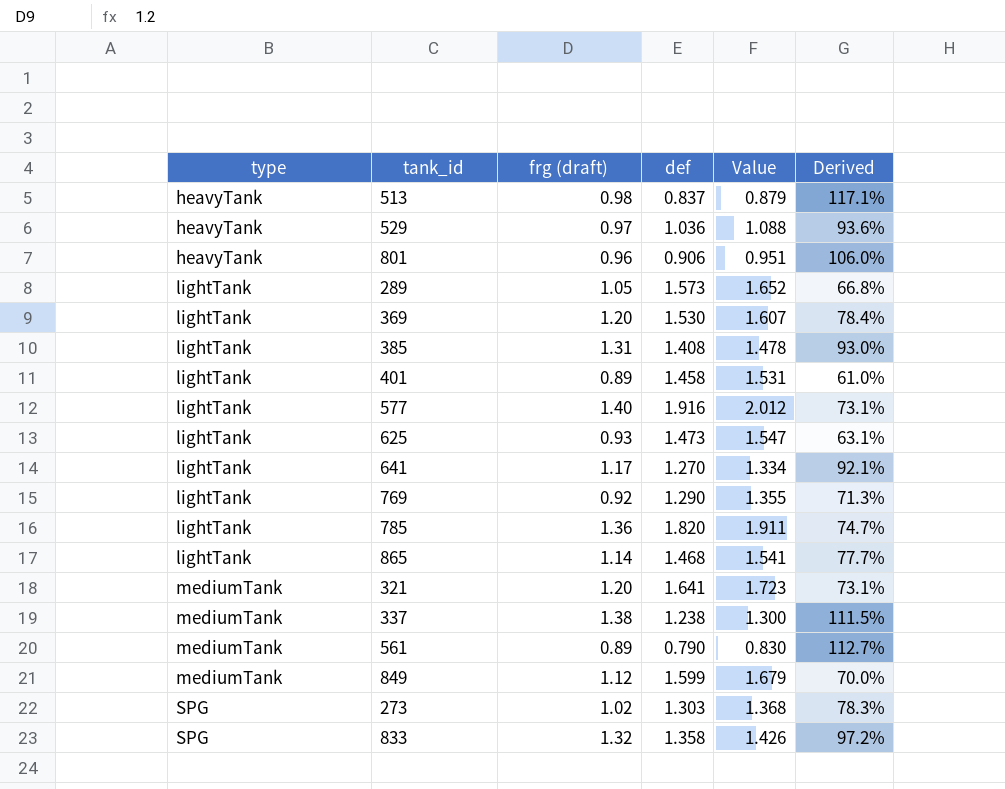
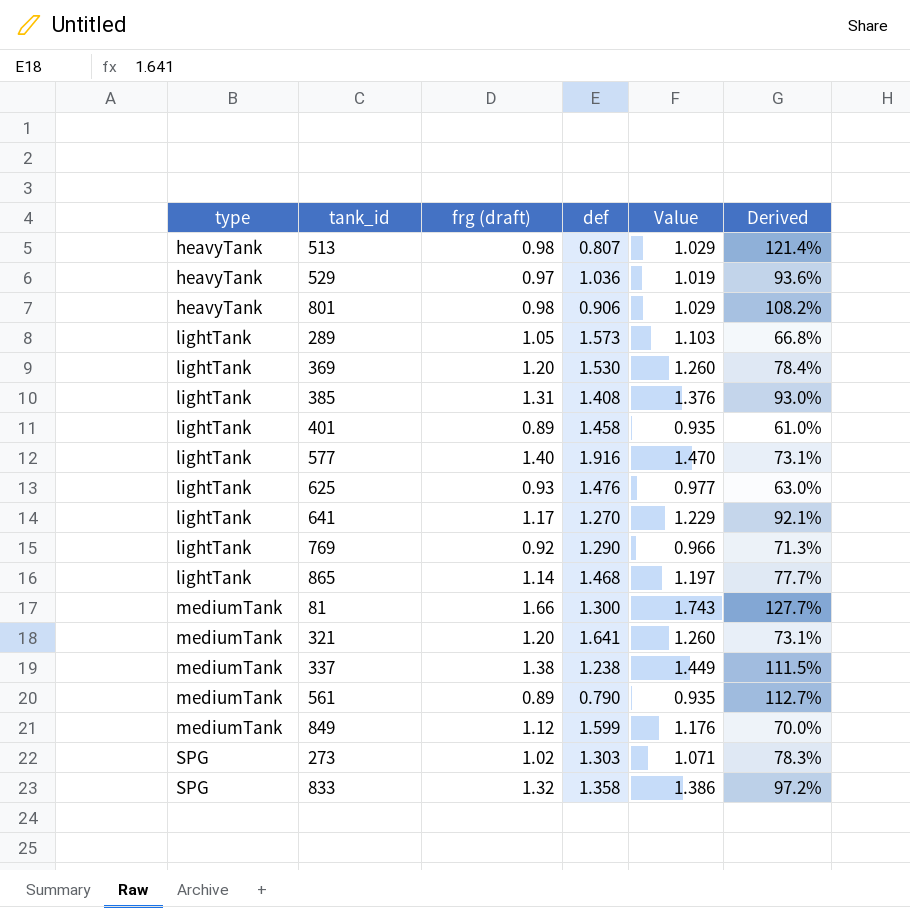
column Value | formula: [def] * 1.05 -> [frg (draft)] * 1.05
row 785: lightTank | 1.36 | 1.820 | 1.911 | 74.7% -> none
513 | def: 0.837 -> 0.807
513 | Derived: 117.1% -> 121.4%
801 | frg (draft): 0.96 -> 0.98
801 | Derived: 106.0% -> 108.2%
625 | def: 1.473 -> 1.476
625 | Derived: 63.1% -> 63.0%
row 81: none -> mediumTank | 1.66 | 1.300 | 1.743 | 127.7%

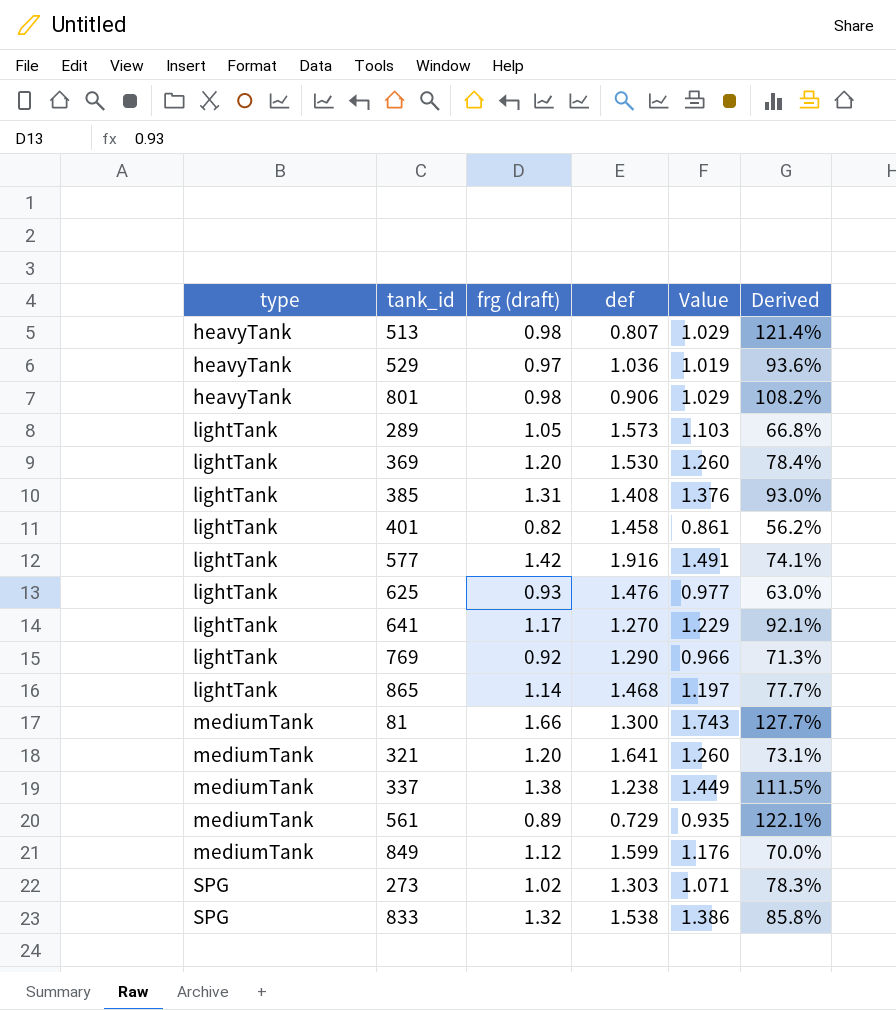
401 | frg (draft): 0.89 -> 0.82
401 | Value: 0.935 -> 0.861
401 | Derived: 61.0% -> 56.2%
577 | frg (draft): 1.40 -> 1.42
577 | Value: 1.470 -> 1.491
577 | Derived: 73.1% -> 74.1%
561 | def: 0.790 -> 0.729
561 | Derived: 112.7% -> 122.1%
833 | def: 1.358 -> 1.538
833 | Derived: 97.2% -> 85.8%

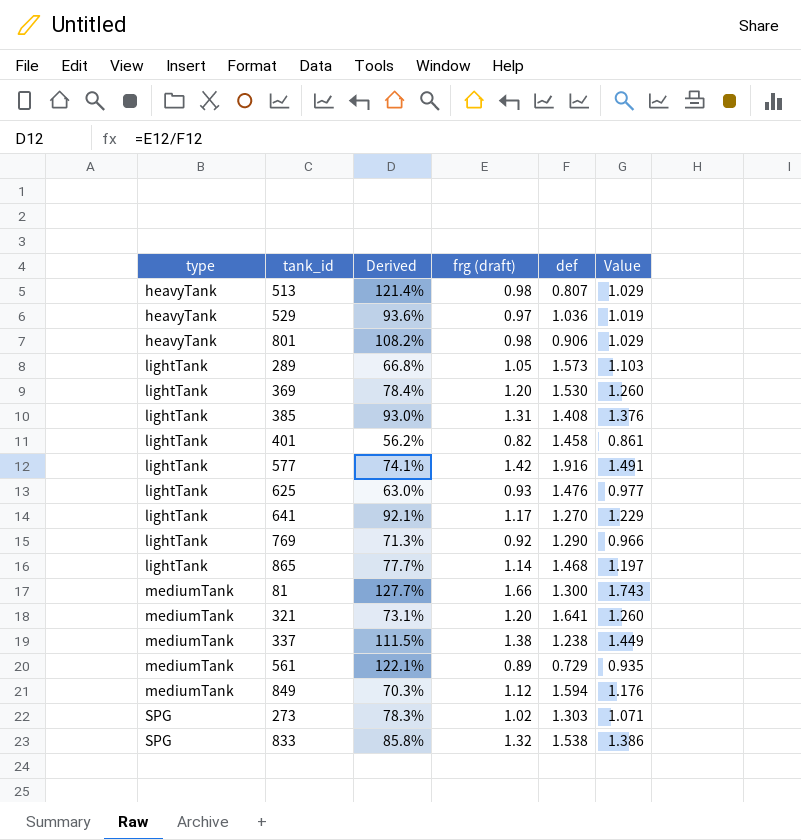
column Derived | position: 6 -> 3
849 | Derived: 70.0% -> 70.3%
849 | def: 1.599 -> 1.594

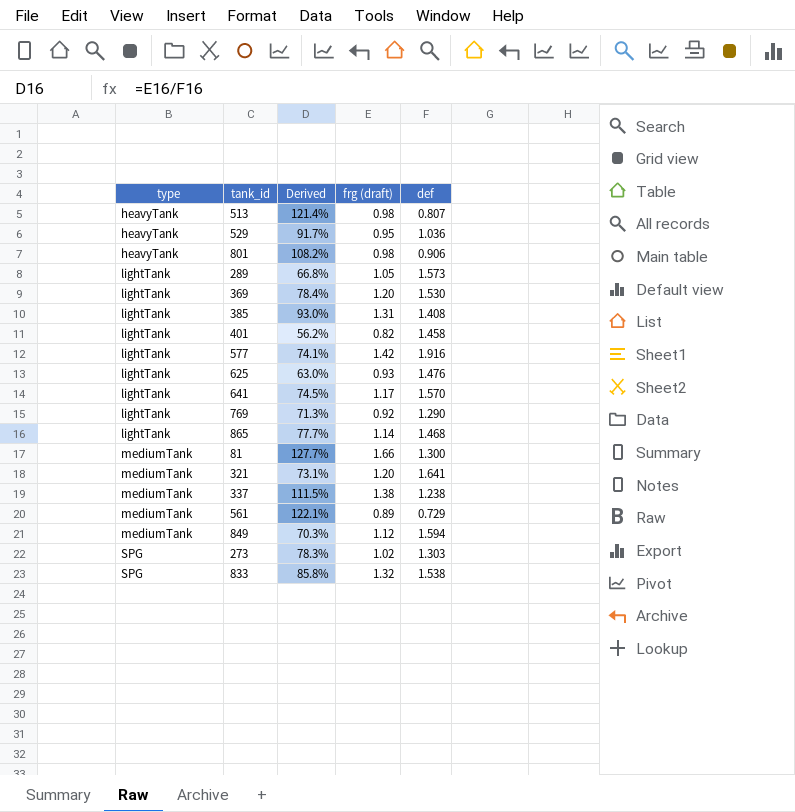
column Value | formula: [frg (draft)] * 1.05 -> none
529 | Derived: 93.6% -> 91.7%
529 | frg (draft): 0.97 -> 0.95
641 | Derived: 92.1% -> 74.5%
641 | def: 1.270 -> 1.570

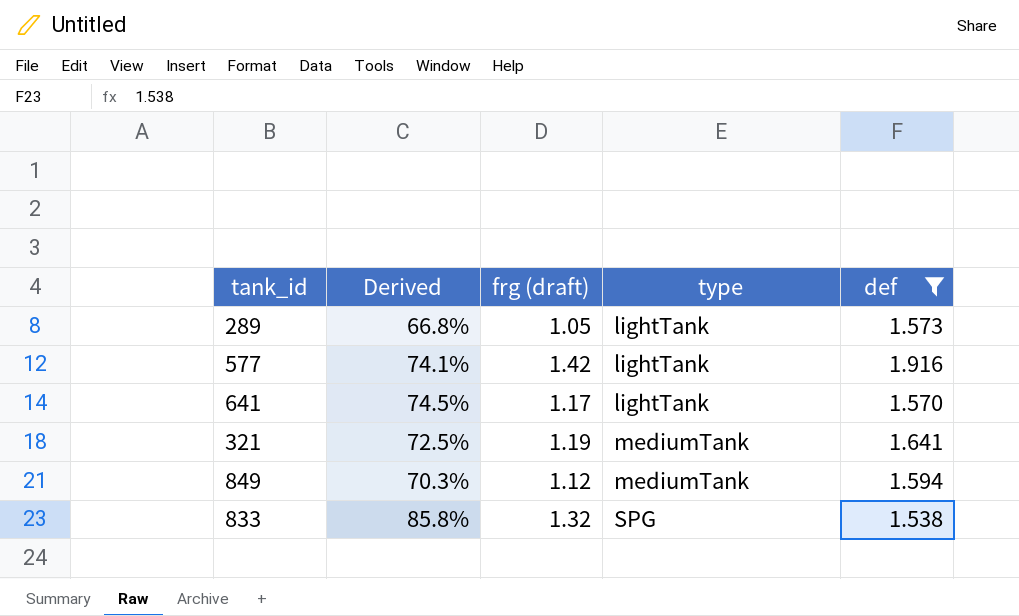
filter: none -> def >= 1.538
column type | position: 1 -> 4
321 | Derived: 73.1% -> 72.5%
321 | frg (draft): 1.20 -> 1.19

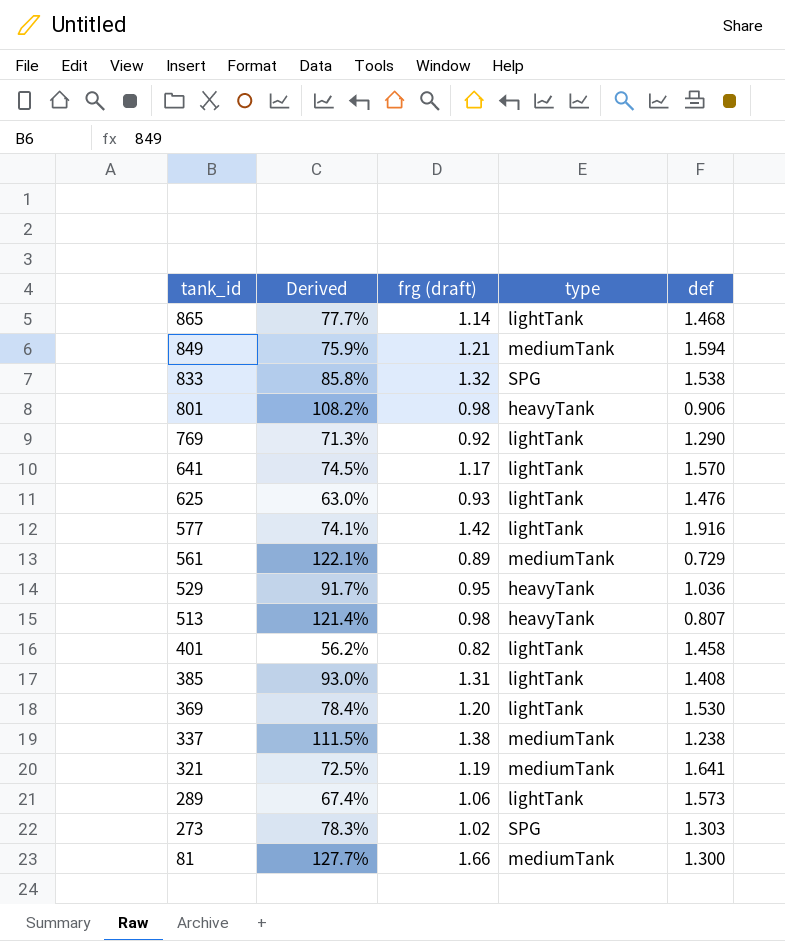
filter: def >= 1.538 -> none
row order: type ascending -> tank_id descending
849 | Derived: 70.3% -> 75.9%
849 | frg (draft): 1.12 -> 1.21
289 | Derived: 66.8% -> 67.4%
289 | frg (draft): 1.05 -> 1.06

